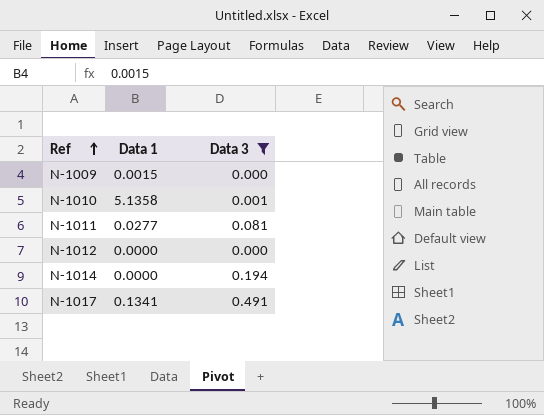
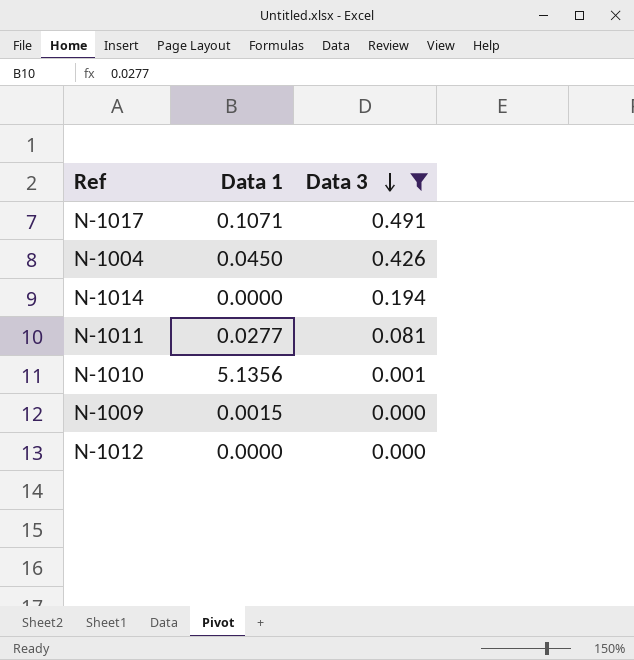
row order: Ref ascending -> Data 3 descending
N-1017 | Data 1: 0.1341 -> 0.1071
row N-1004: none -> 0.0450 | 0.426
N-1010 | Data 1: 5.1358 -> 5.1356

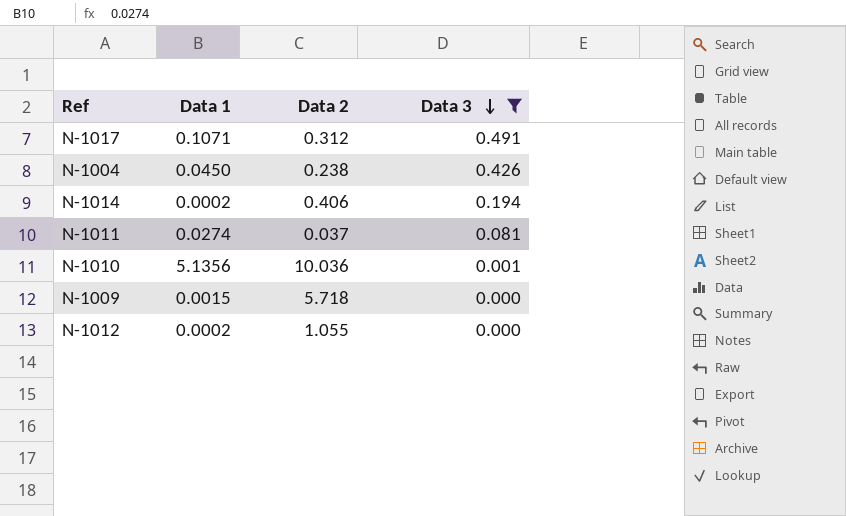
column Data 2 | position: none -> 3
N-1014 | Data 1: 0.0000 -> 0.0002
N-1011 | Data 1: 0.0277 -> 0.0274
N-1012 | Data 1: 0.0000 -> 0.0002

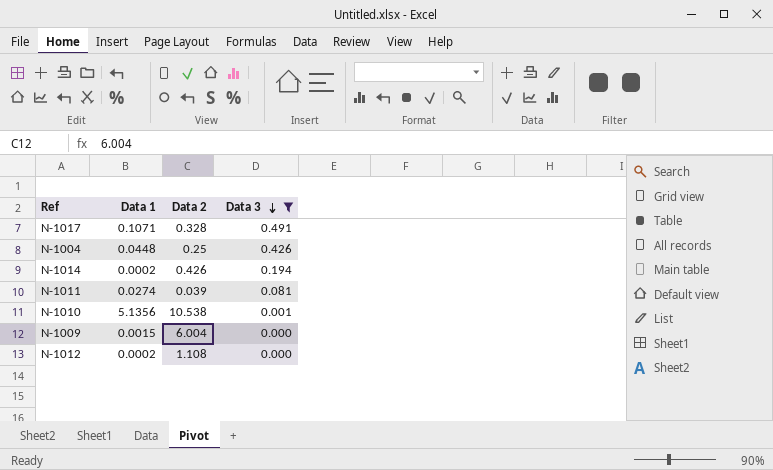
N-1017 | Data 2: 0.312 -> 0.328
N-1004 | Data 1: 0.0450 -> 0.0448
N-1004 | Data 2: 0.238 -> 0.25
N-1014 | Data 2: 0.406 -> 0.426
N-1011 | Data 2: 0.037 -> 0.039
N-1010 | Data 2: 10.036 -> 10.538
N-1009 | Data 2: 5.718 -> 6.004
N-1012 | Data 2: 1.055 -> 1.108

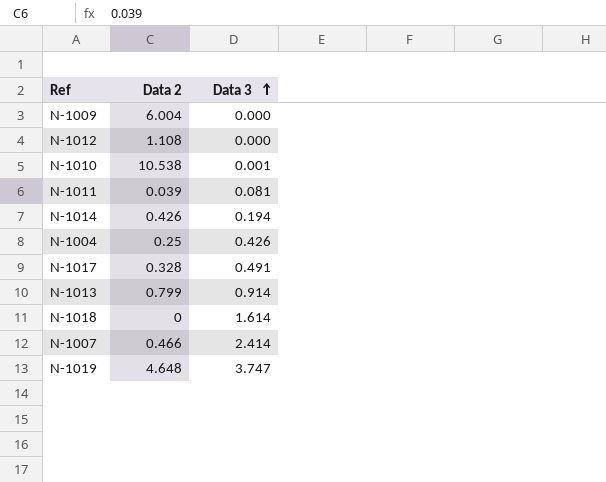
filter: Data 3 <= 0.491 -> none
row order: Data 3 descending -> Data 3 ascending
column Data 1 | position: 2 -> none

